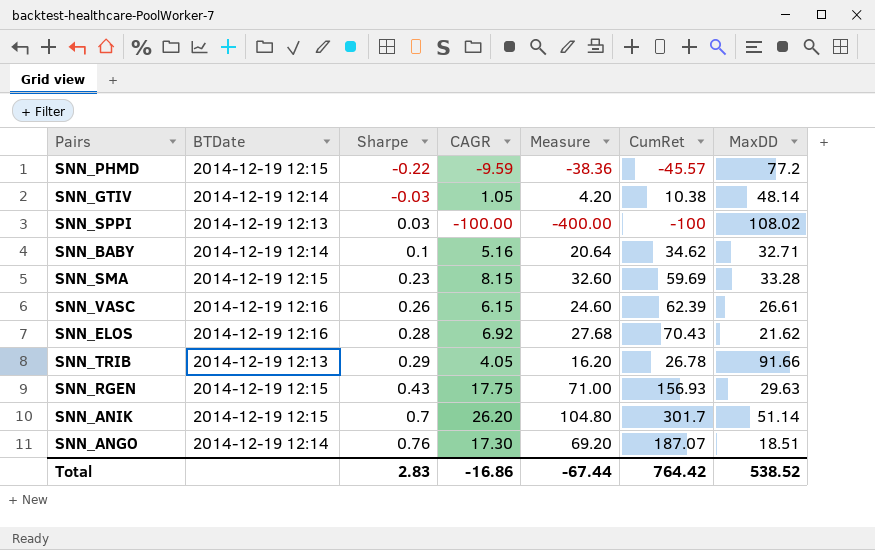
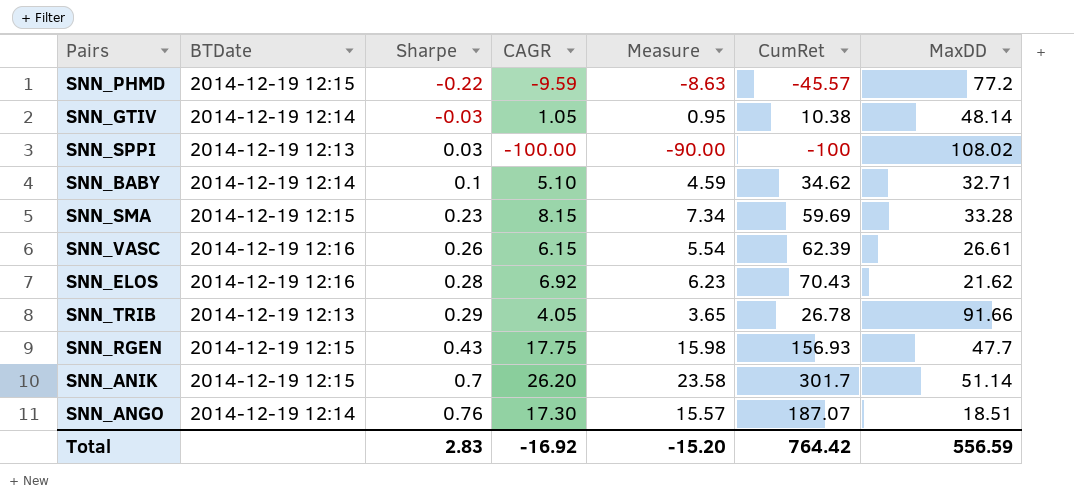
column Measure | formula: [CAGR] * 4 -> [CAGR] * 0.9
SNN_BABY | CAGR: 5.16 -> 5.10
SNN_RGEN | MaxDD: 29.63 -> 47.7
Total | CAGR: -16.86 -> -16.92
Total | Measure: -67.44 -> -15.20
Total | MaxDD: 538.52 -> 556.59

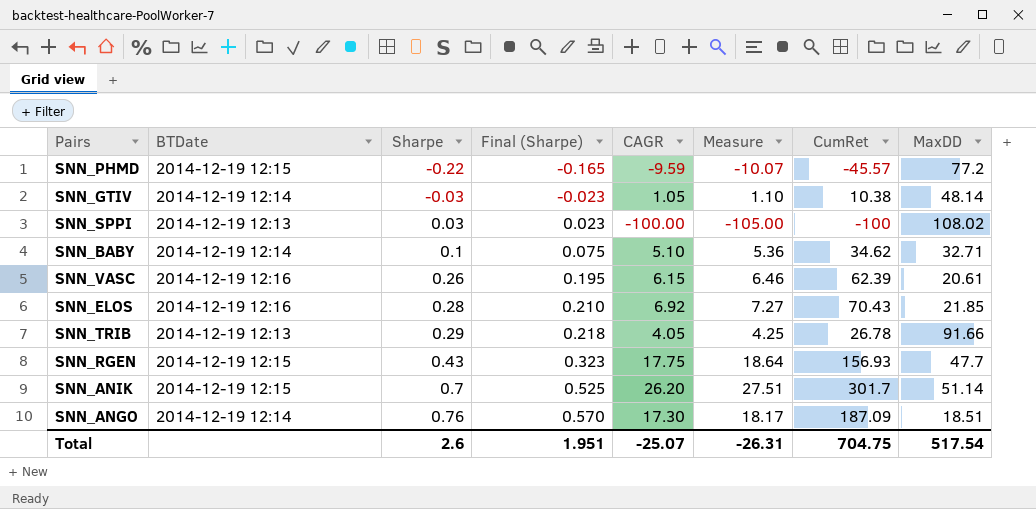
column Final (Sharpe) | formula: none -> [Sharpe] * 0.75
column Measure | formula: [CAGR] * 0.9 -> [CAGR] * 1.05
row SNN_SMA: 2014-12-19 12:15 | 0.23 | 8.15 | 7.34 | 59.69 | 33.28 -> none
SNN_VASC | MaxDD: 26.61 -> 20.61
SNN_ELOS | MaxDD: 21.62 -> 21.85
SNN_ANGO | CumRet: 187.07 -> 187.09
Total | Sharpe: 2.83 -> 2.6
Total | CAGR: -16.92 -> -25.07
Total | Measure: -15.20 -> -26.31
Total | CumRet: 764.42 -> 704.75
Total | MaxDD: 556.59 -> 517.54

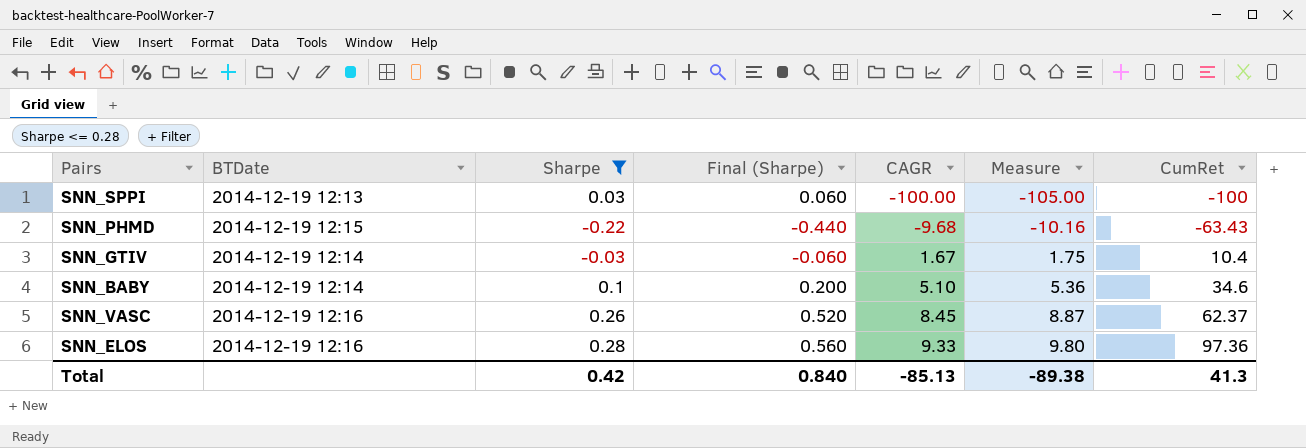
filter: none -> Sharpe <= 0.28
row order: Sharpe ascending -> CAGR ascending
column MaxDD | position: 8 -> none
column Final (Sharpe) | formula: [Sharpe] * 0.75 -> [Sharpe] * 2
SNN_PHMD | CAGR: -9.59 -> -9.68
SNN_PHMD | Measure: -10.07 -> -10.16
SNN_PHMD | CumRet: -45.57 -> -63.43
SNN_GTIV | CAGR: 1.05 -> 1.67
SNN_GTIV | Measure: 1.10 -> 1.75
SNN_GTIV | CumRet: 10.38 -> 10.4
SNN_BABY | CumRet: 34.62 -> 34.6
SNN_VASC | CAGR: 6.15 -> 8.45
SNN_VASC | Measure: 6.46 -> 8.87
SNN_VASC | CumRet: 62.39 -> 62.37
SNN_ELOS | CAGR: 6.92 -> 9.33
SNN_ELOS | Measure: 7.27 -> 9.80
SNN_ELOS | CumRet: 70.43 -> 97.36
Total | Sharpe: 2.6 -> 0.42
Total | Final (Sharpe): 1.951 -> 0.840
Total | CAGR: -25.07 -> -85.13
Total | Measure: -26.31 -> -89.38
Total | CumRet: 704.75 -> 41.3

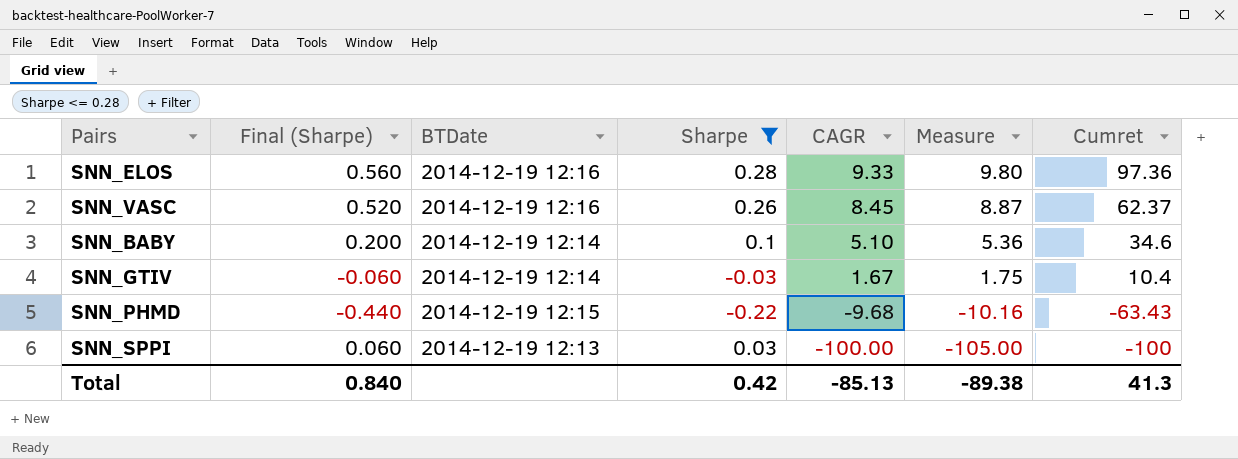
row order: CAGR ascending -> CAGR descending
column Final (Sharpe) | position: 4 -> 2
column name: CumRet -> Cumret

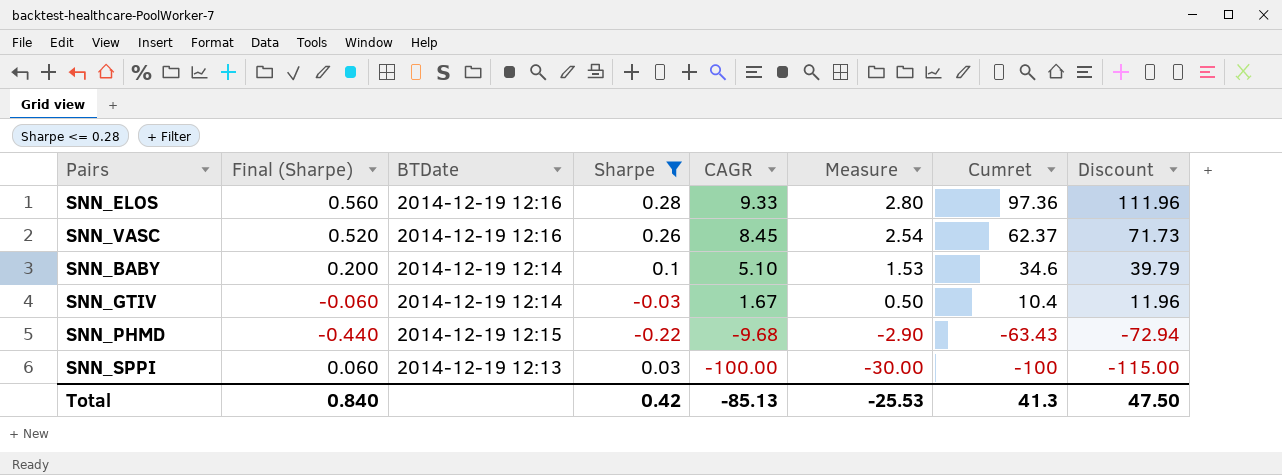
column Measure | formula: [CAGR] * 1.05 -> [CAGR] * 0.3
column Discount | formula: none -> [Cumret] * 1.15
Total | Measure: -89.38 -> -25.53

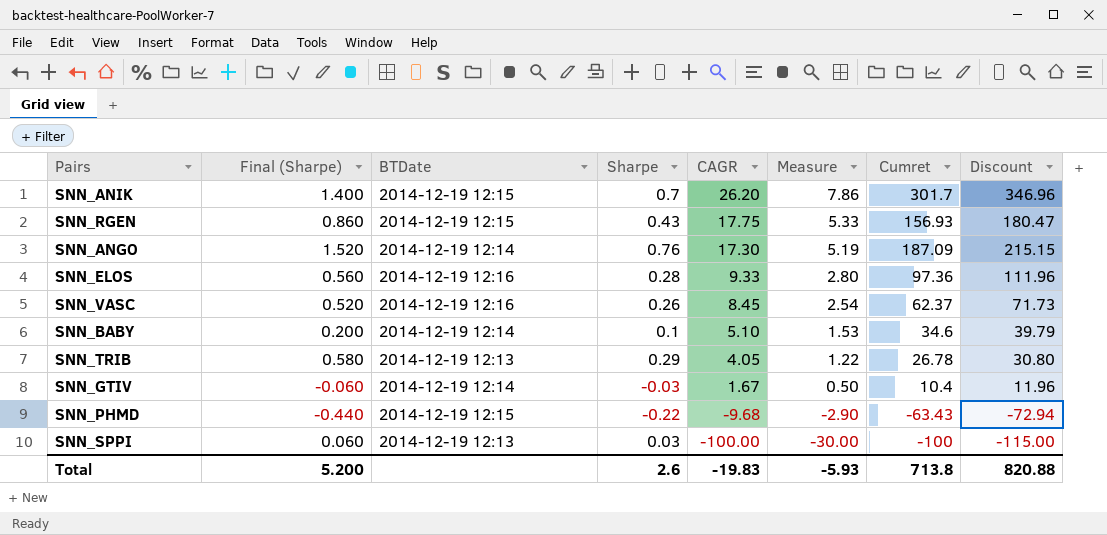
filter: Sharpe <= 0.28 -> none
Total | Final (Sharpe): 0.840 -> 5.200
Total | Sharpe: 0.42 -> 2.6
Total | CAGR: -85.13 -> -19.83
Total | Measure: -25.53 -> -5.93
Total | Cumret: 41.3 -> 713.8
Total | Discount: 47.50 -> 820.88

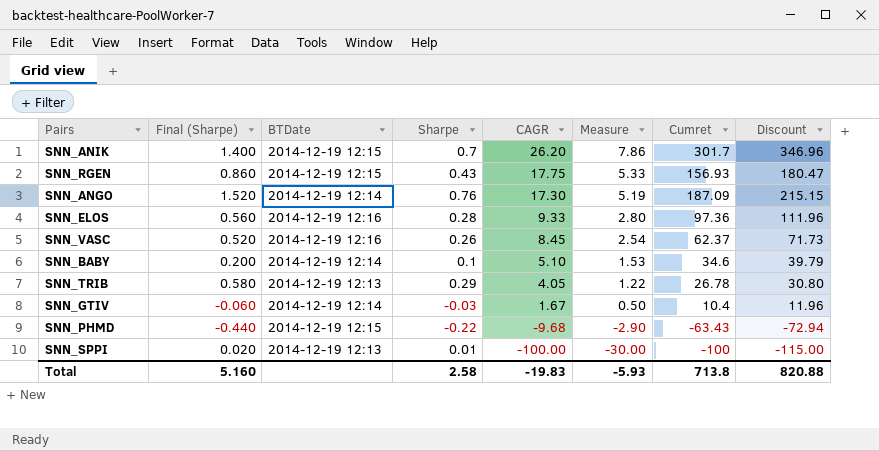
SNN_SPPI | Final (Sharpe): 0.060 -> 0.020
SNN_SPPI | Sharpe: 0.03 -> 0.01
Total | Final (Sharpe): 5.200 -> 5.160
Total | Sharpe: 2.6 -> 2.58

